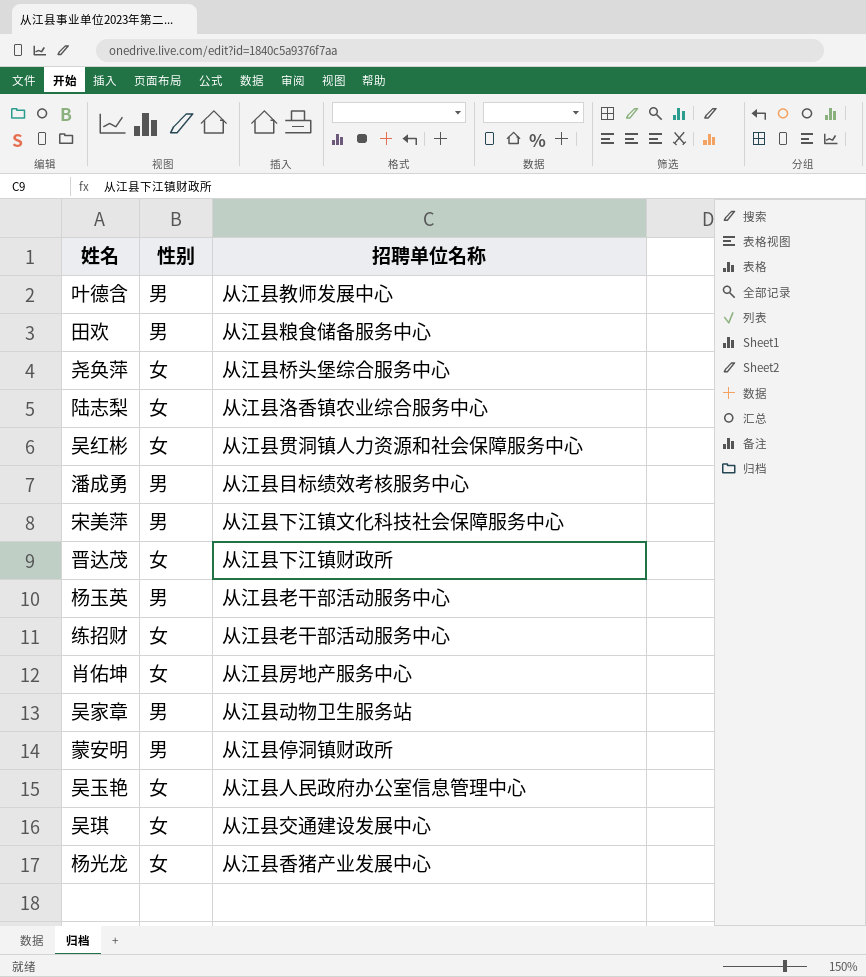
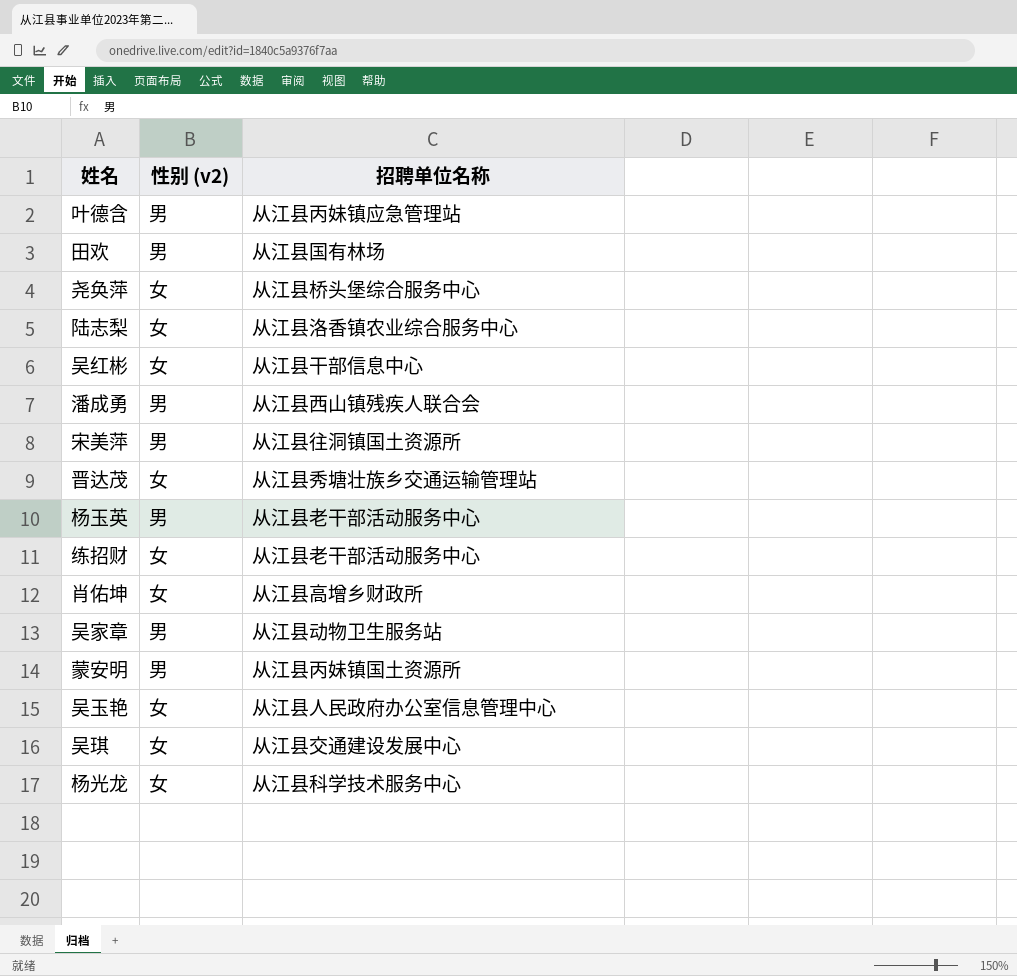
column name: 性别 -> 性别 (v2)
叶德含 | 招聘单位名称: 从江县教师发展中心 -> 从江县丙妹镇应急管理站
田欢 | 招聘单位名称: 从江县粮食储备服务中心 -> 从江县国有林场
吴红彬 | 招聘单位名称: 从江县贯洞镇人力资源和社会保障服务中心 -> 从江县干部信息中心
潘成勇 | 招聘单位名称: 从江县目标绩效考核服务中心 -> 从江县西山镇残疾人联合会
宋美萍 | 招聘单位名称: 从江县下江镇文化科技社会保障服务中心 -> 从江县往洞镇国土资源所
晋达茂 | 招聘单位名称: 从江县下江镇财政所 -> 从江县秀塘壮族乡交通运输管理站
肖佑坤 | 招聘单位名称: 从江县房地产服务中心 -> 从江县高增乡财政所
蒙安明 | 招聘单位名称: 从江县停洞镇财政所 -> 从江县丙妹镇国土资源所
杨光龙 | 招聘单位名称: 从江县香猪产业发展中心 -> 从江县科学技术服务中心

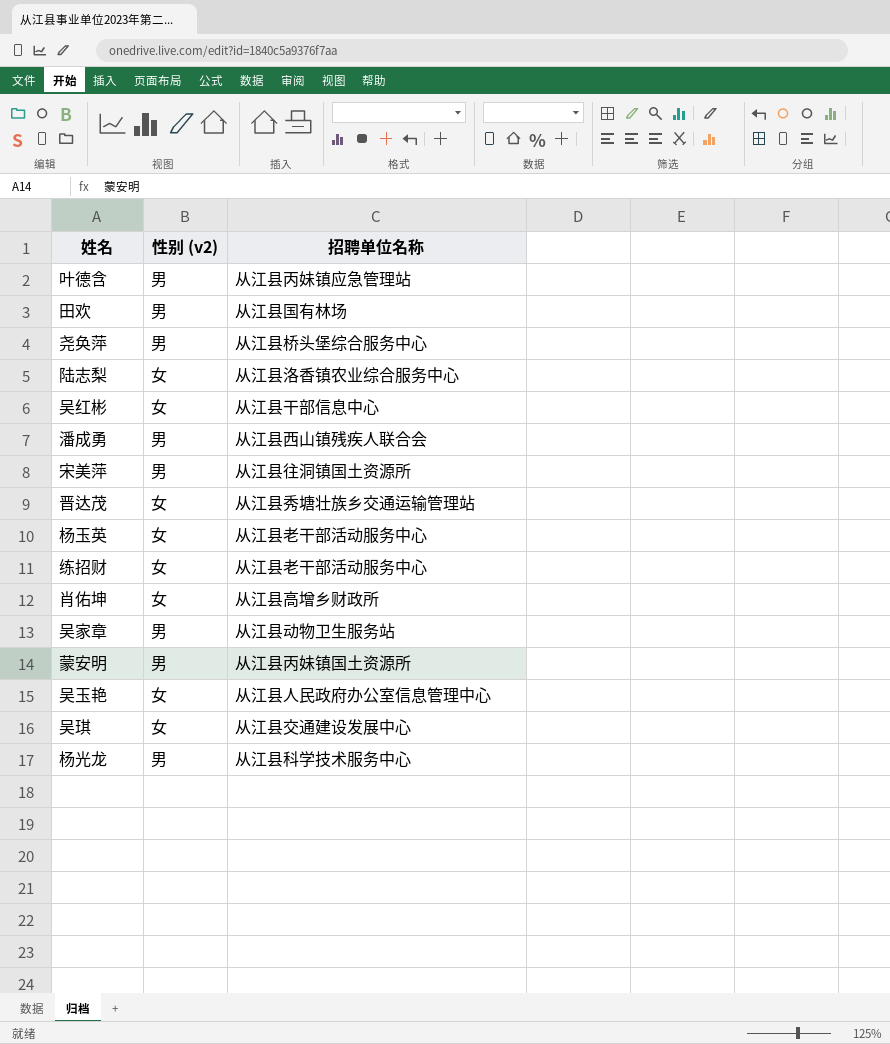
尧奂萍 | 性别 (v2): 女 -> 男
杨玉英 | 性别 (v2): 男 -> 女
杨光龙 | 性别 (v2): 女 -> 男

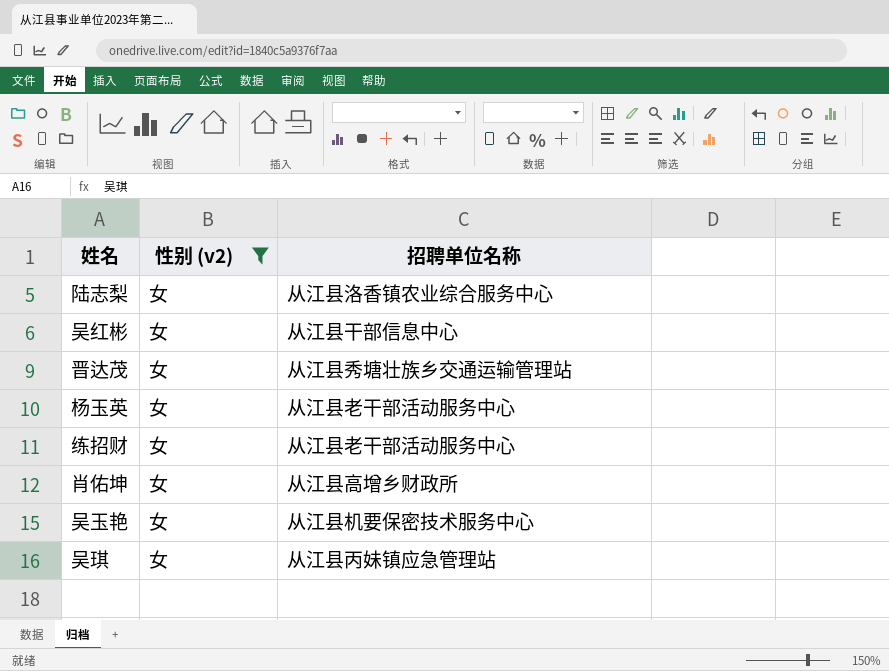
filter: none -> 性别 (v2) = 女
吴玉艳 | 招聘单位名称: 从江县人民政府办公室信息管理中心 -> 从江县机要保密技术服务中心
吴琪 | 招聘单位名称: 从江县交通建设发展中心 -> 从江县丙妹镇应急管理站

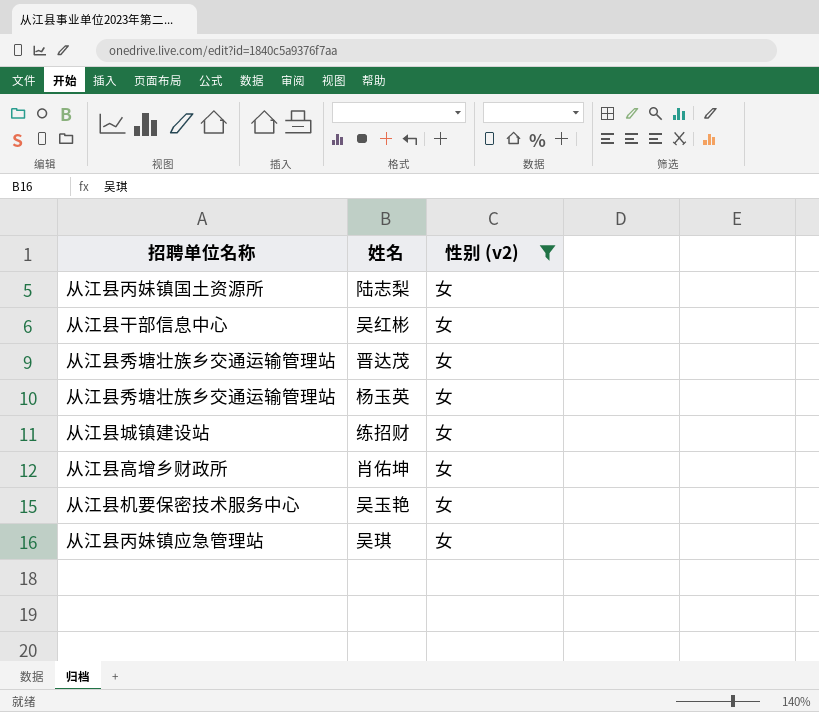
column 招聘单位名称 | position: 3 -> 1
陆志梨 | 招聘单位名称: 从江县洛香镇农业综合服务中心 -> 从江县丙妹镇国土资源所
杨玉英 | 招聘单位名称: 从江县老干部活动服务中心 -> 从江县秀塘壮族乡交通运输管理站
练招财 | 招聘单位名称: 从江县老干部活动服务中心 -> 从江县城镇建设站

